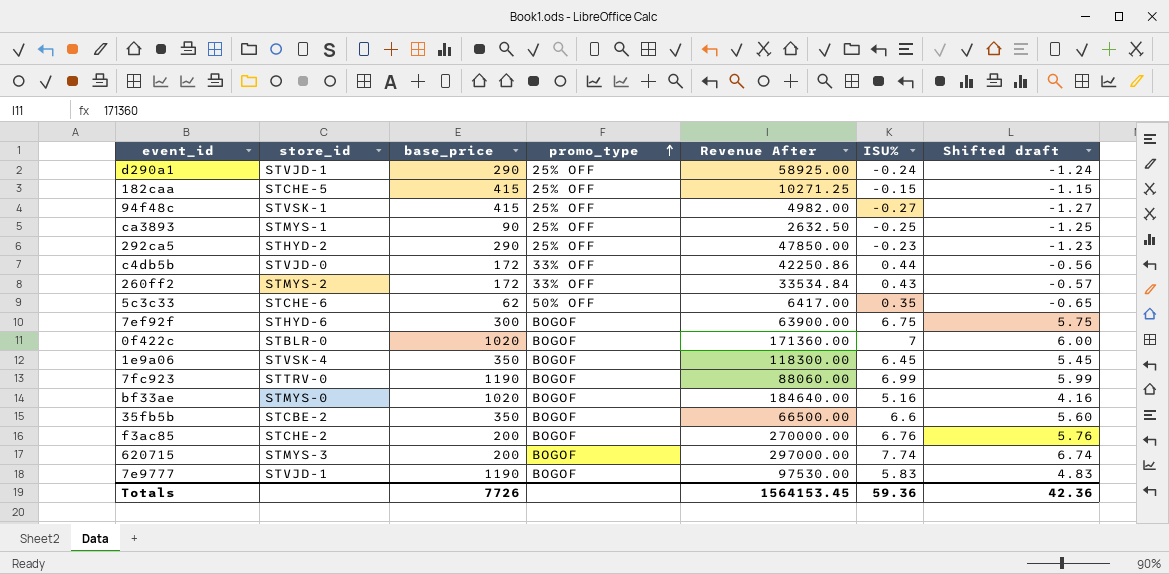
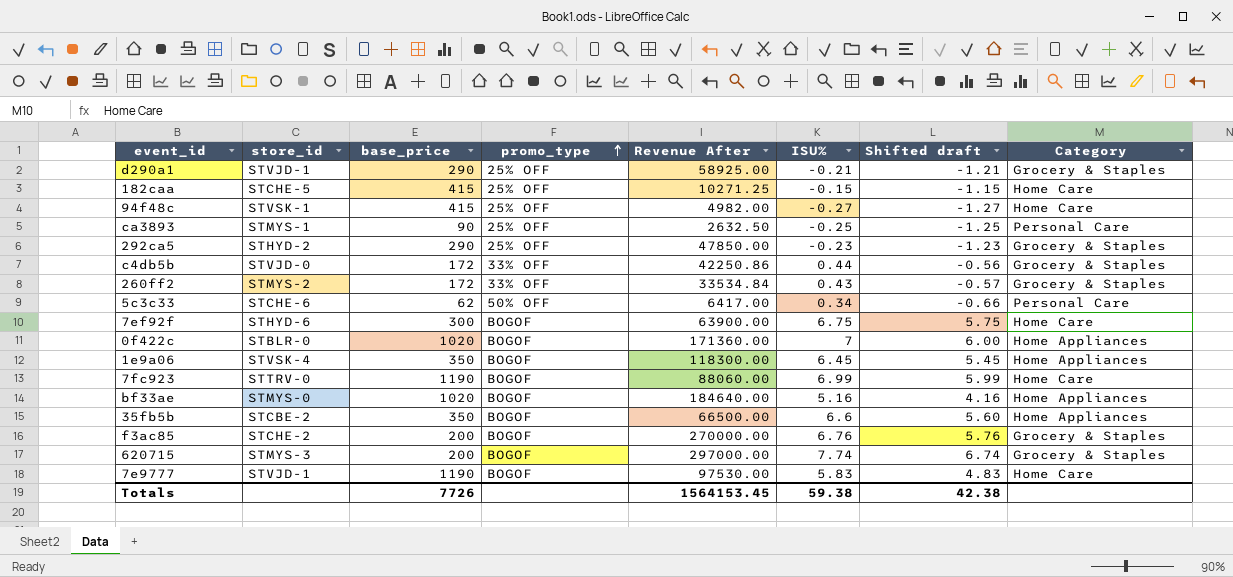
column Category | position: none -> 8
d290a1 | ISU%: -0.24 -> -0.21
d290a1 | Shifted draft: -1.24 -> -1.21
5c3c33 | ISU%: 0.35 -> 0.34
5c3c33 | Shifted draft: -0.65 -> -0.66
Totals | ISU%: 59.36 -> 59.38
Totals | Shifted draft: 42.36 -> 42.38

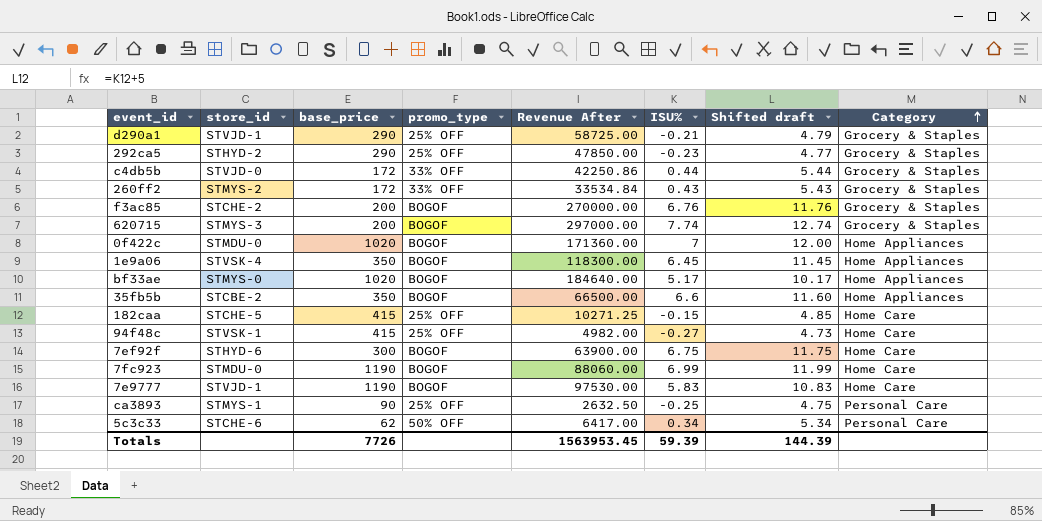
row order: promo_type ascending -> Category ascending
column Shifted draft | formula: [ISU%] - 1 -> [ISU%] + 5
d290a1 | Revenue After: 58925.00 -> 58725.00
0f422c | store_id: STBLR-0 -> STMDU-0
bf33ae | ISU%: 5.16 -> 5.17
7fc923 | store_id: STTRV-0 -> STMDU-0
Totals | Revenue After: 1564153.45 -> 1563953.45
Totals | ISU%: 59.38 -> 59.39
Totals | Shifted draft: 42.38 -> 144.39

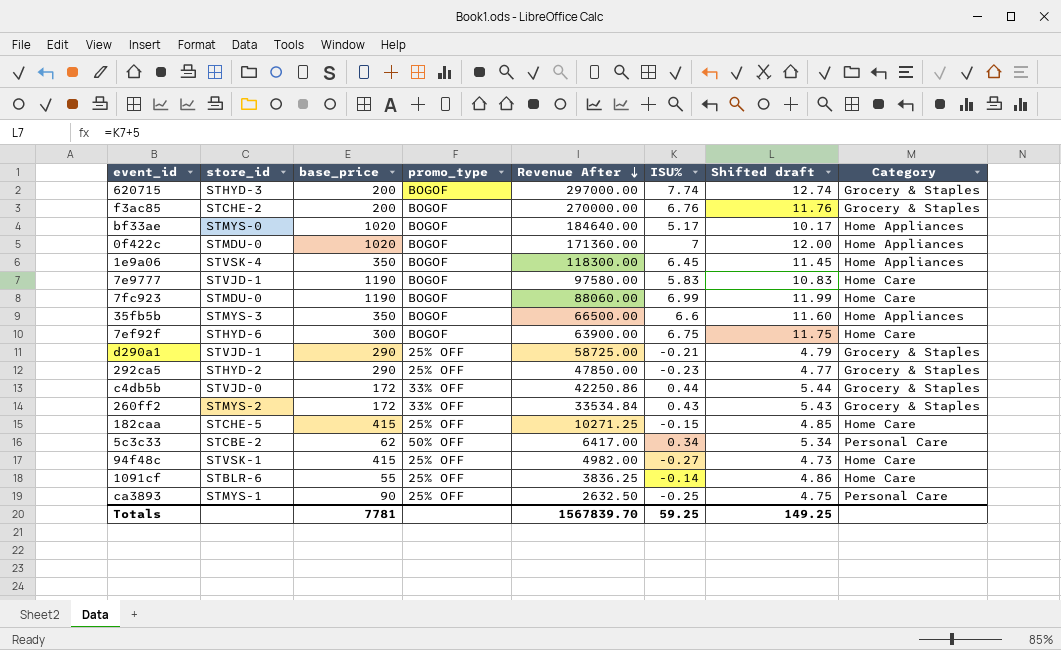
row order: Category ascending -> Revenue After descending
620715 | store_id: STMYS-3 -> STHYD-3
7e9777 | Revenue After: 97530.00 -> 97580.00
35fb5b | store_id: STCBE-2 -> STMYS-3
5c3c33 | store_id: STCHE-6 -> STCBE-2
row 1091cf: none -> STBLR-6 | 55 | 25% OFF | 3836.25 | -0.14 | 4.86 | Home Care
Totals | base_price: 7726 -> 7781
Totals | Revenue After: 1563953.45 -> 1567839.70
Totals | ISU%: 59.39 -> 59.25
Totals | Shifted draft: 144.39 -> 149.25

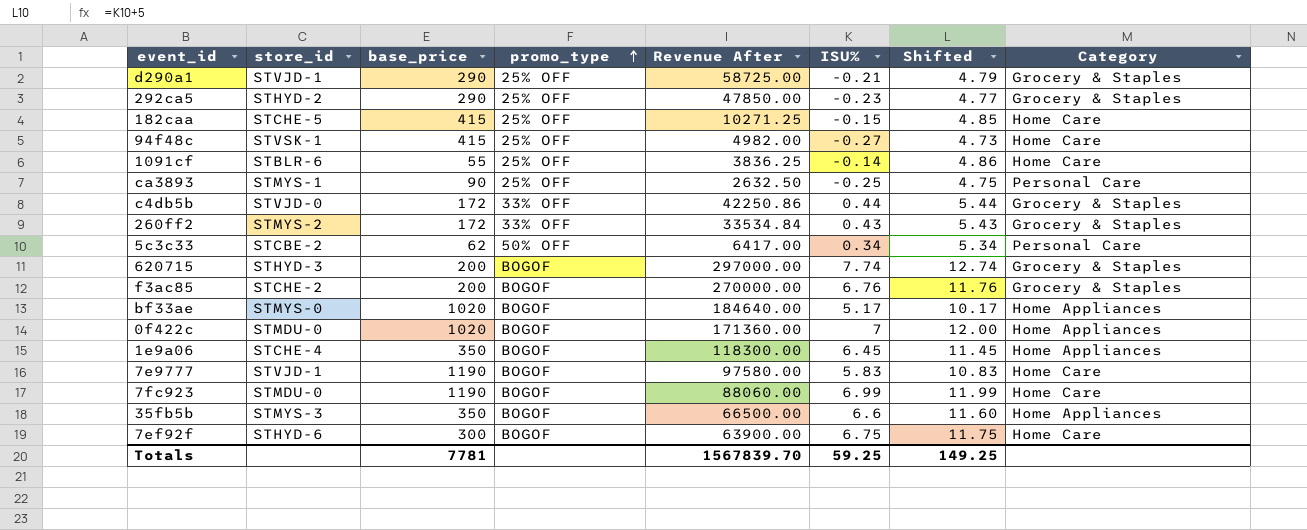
row order: Revenue After descending -> promo_type ascending
column name: Shifted draft -> Shifted
1e9a06 | store_id: STVSK-4 -> STCHE-4

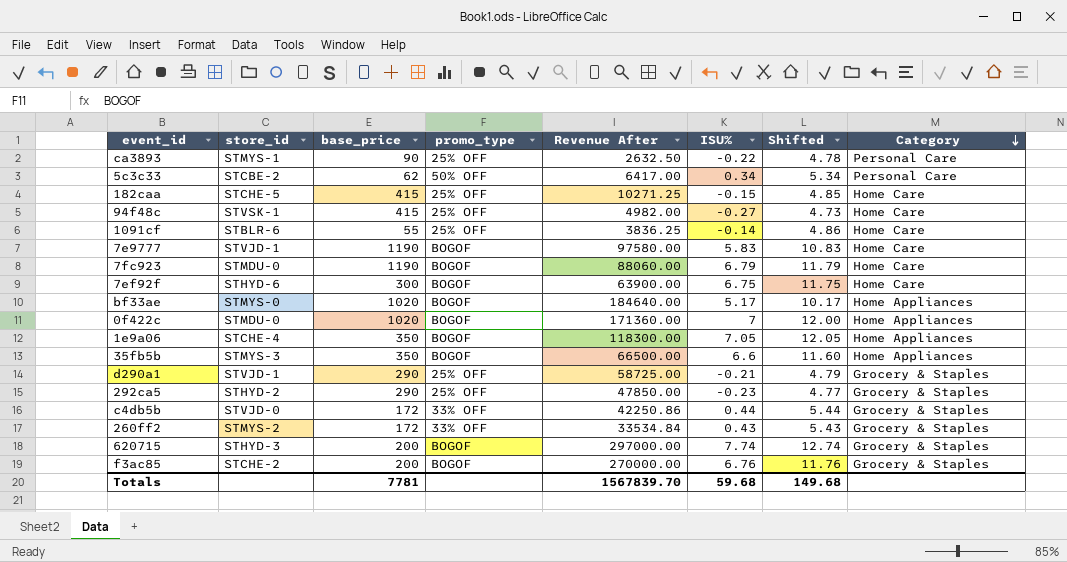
row order: promo_type ascending -> Category descending
ca3893 | ISU%: -0.25 -> -0.22
ca3893 | Shifted: 4.75 -> 4.78
7fc923 | ISU%: 6.99 -> 6.79
7fc923 | Shifted: 11.99 -> 11.79
1e9a06 | ISU%: 6.45 -> 7.05
1e9a06 | Shifted: 11.45 -> 12.05
Totals | ISU%: 59.25 -> 59.68
Totals | Shifted: 149.25 -> 149.68

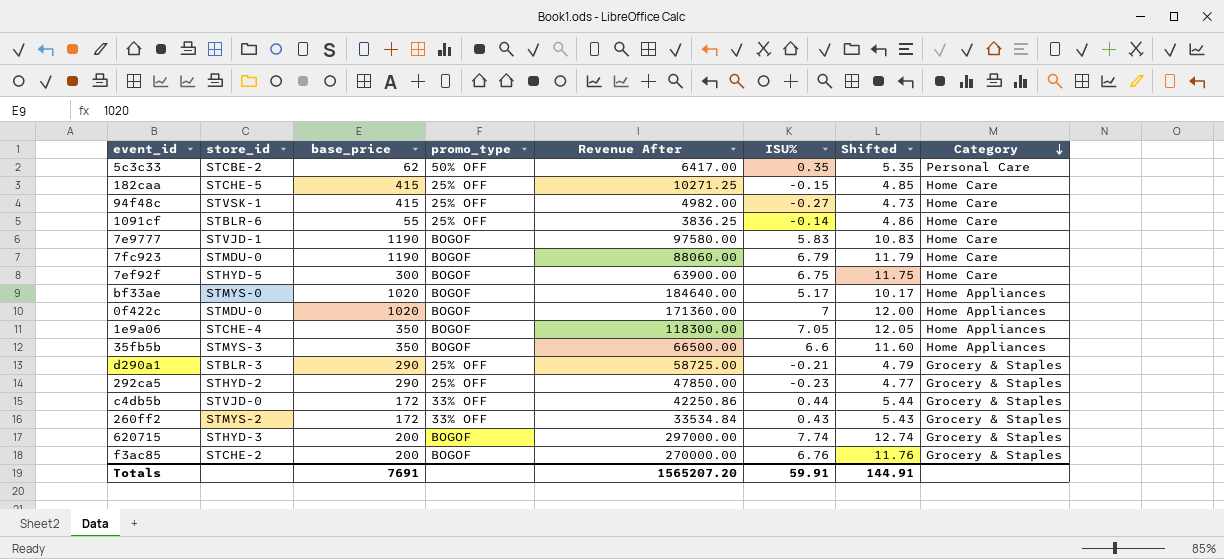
row ca3893: STMYS-1 | 90 | 25% OFF | 2632.50 | -0.22 | 4.78 | Personal Care -> none
5c3c33 | ISU%: 0.34 -> 0.35
5c3c33 | Shifted: 5.34 -> 5.35
7ef92f | store_id: STHYD-6 -> STHYD-5
d290a1 | store_id: STVJD-1 -> STBLR-3
Totals | base_price: 7781 -> 7691
Totals | Revenue After: 1567839.70 -> 1565207.20
Totals | ISU%: 59.68 -> 59.91
Totals | Shifted: 149.68 -> 144.91

